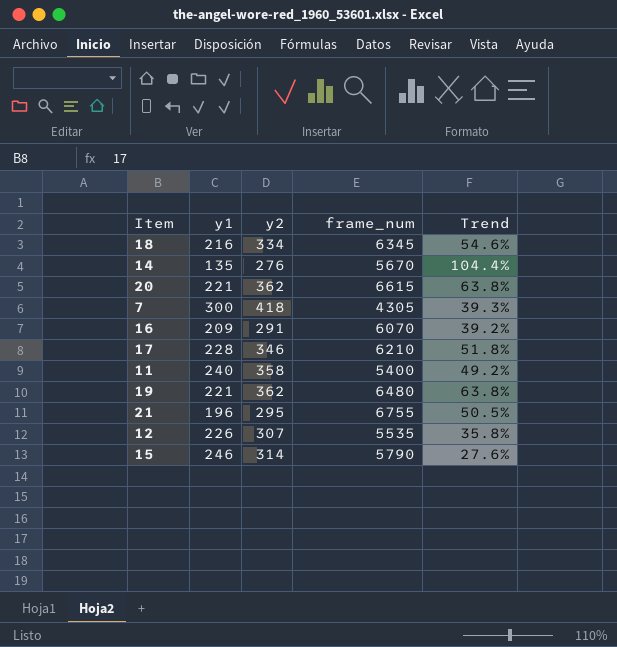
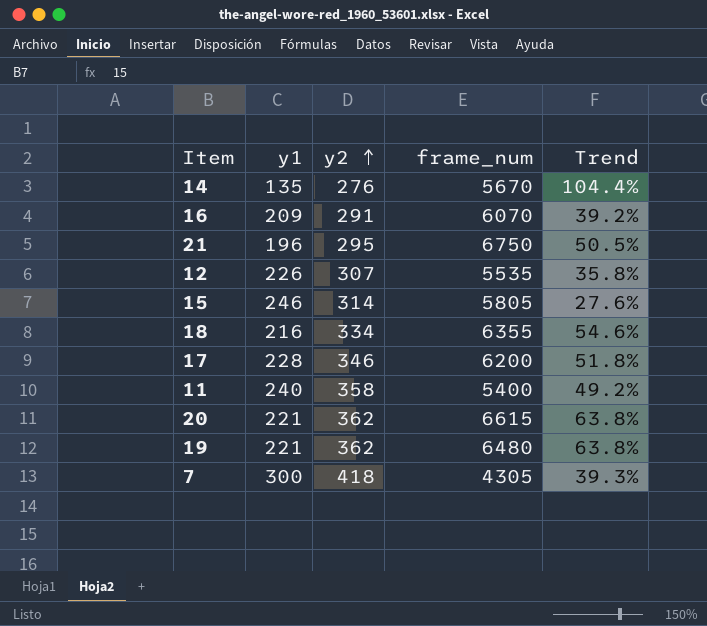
row order: none -> y2 ascending
21 | frame_num: 6755 -> 6750
15 | frame_num: 5790 -> 5805
18 | frame_num: 6345 -> 6355
17 | frame_num: 6210 -> 6200

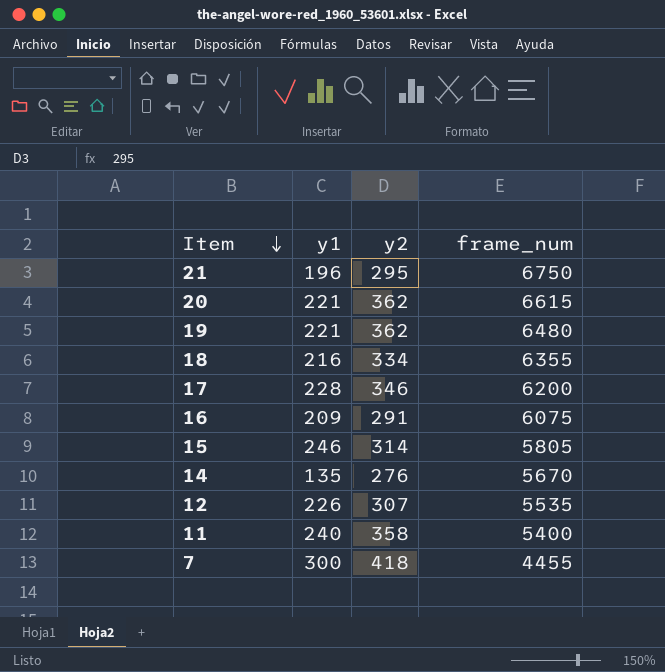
row order: y2 ascending -> Item descending
column Trend | formula: ([y2] - [y1]) / [y1] -> none
16 | frame_num: 6070 -> 6075
7 | frame_num: 4305 -> 4455

